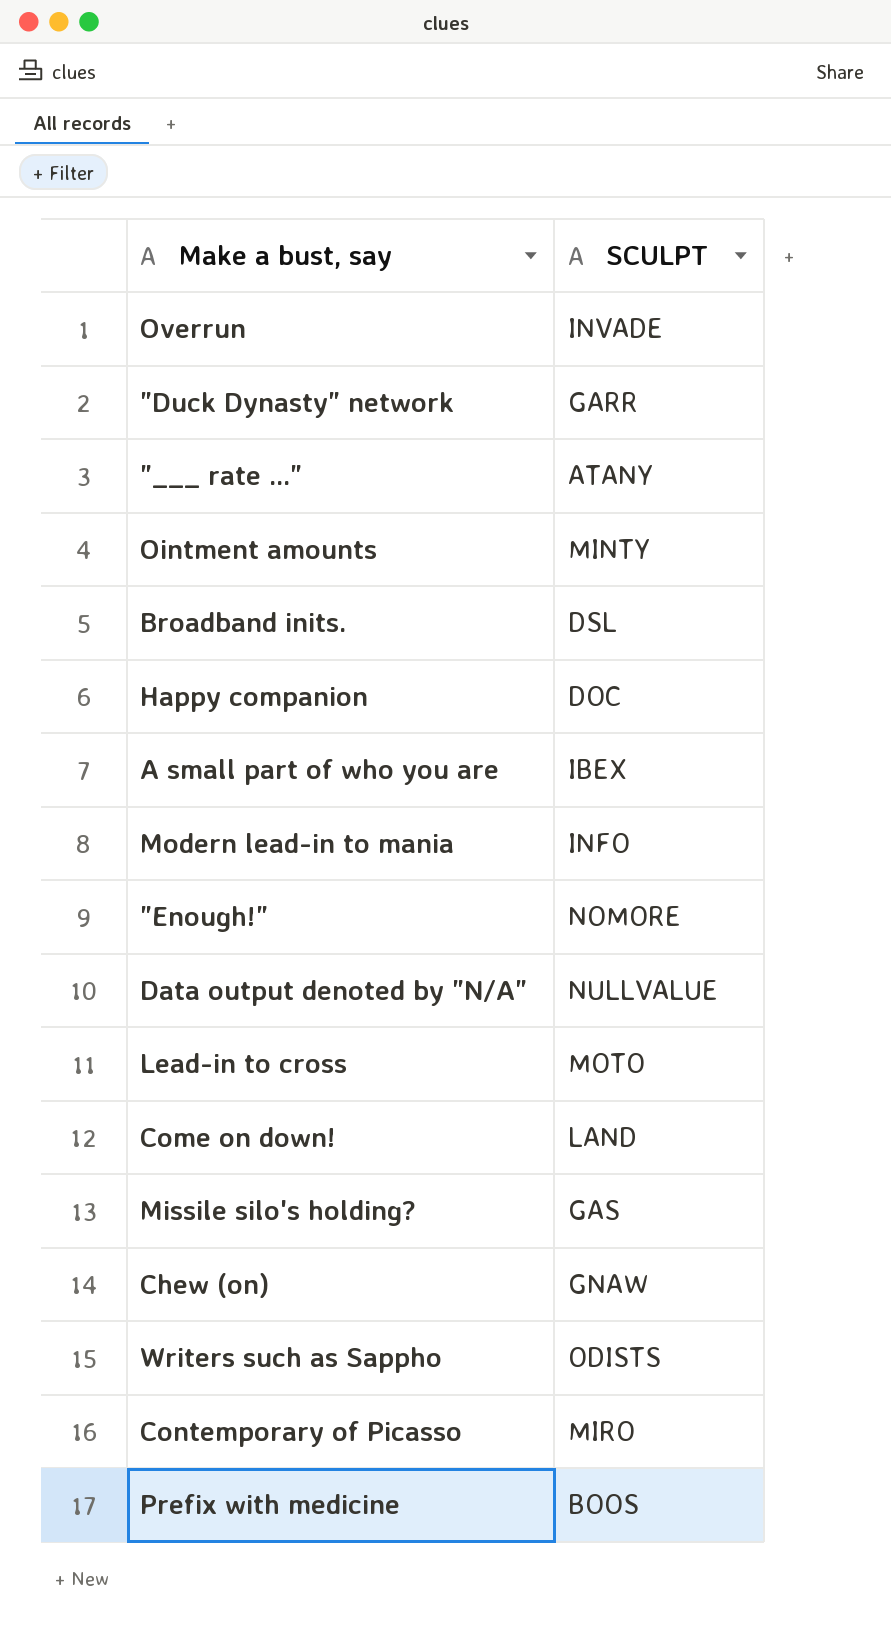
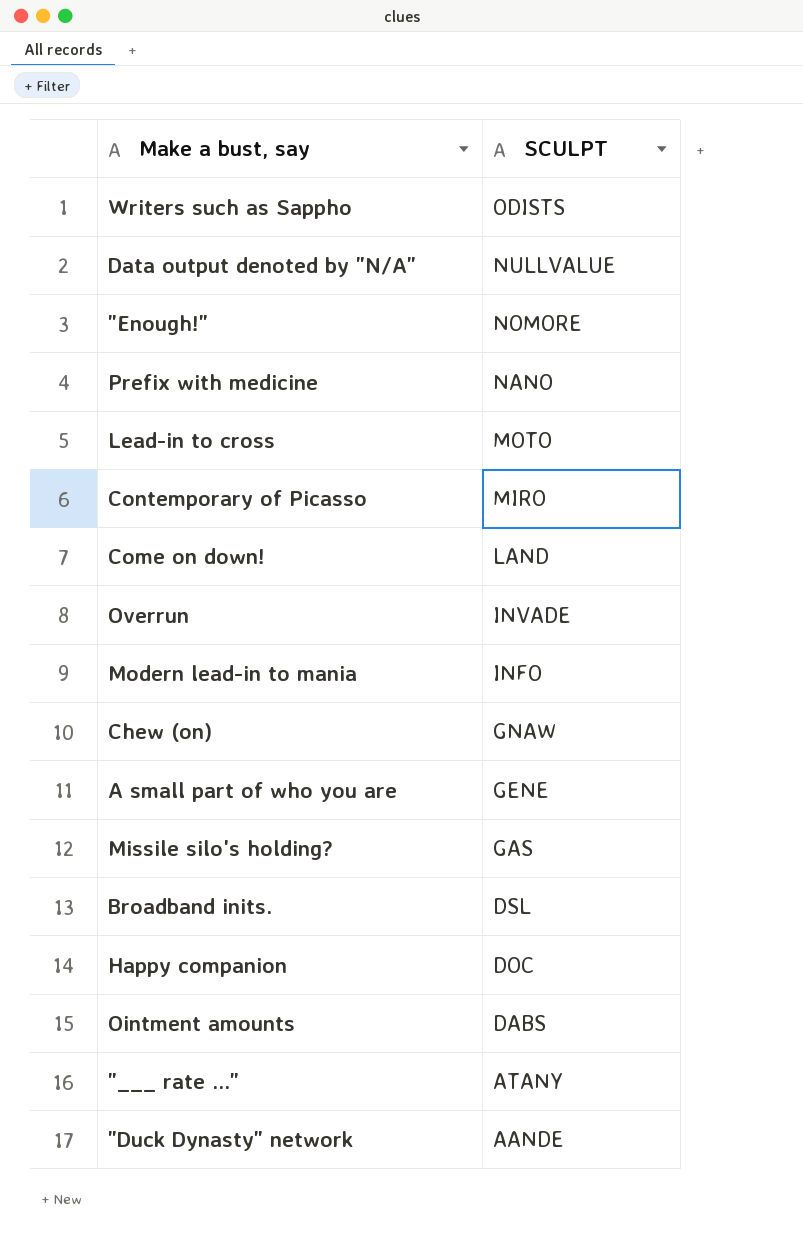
row order: none -> SCULPT descending
Prefix with medicine | SCULPT: BOOS -> NANO
A small part of who you are | SCULPT: IBEX -> GENE
Ointment amounts | SCULPT: MINTY -> DABS
"Duck Dynasty" network | SCULPT: GARR -> AANDE

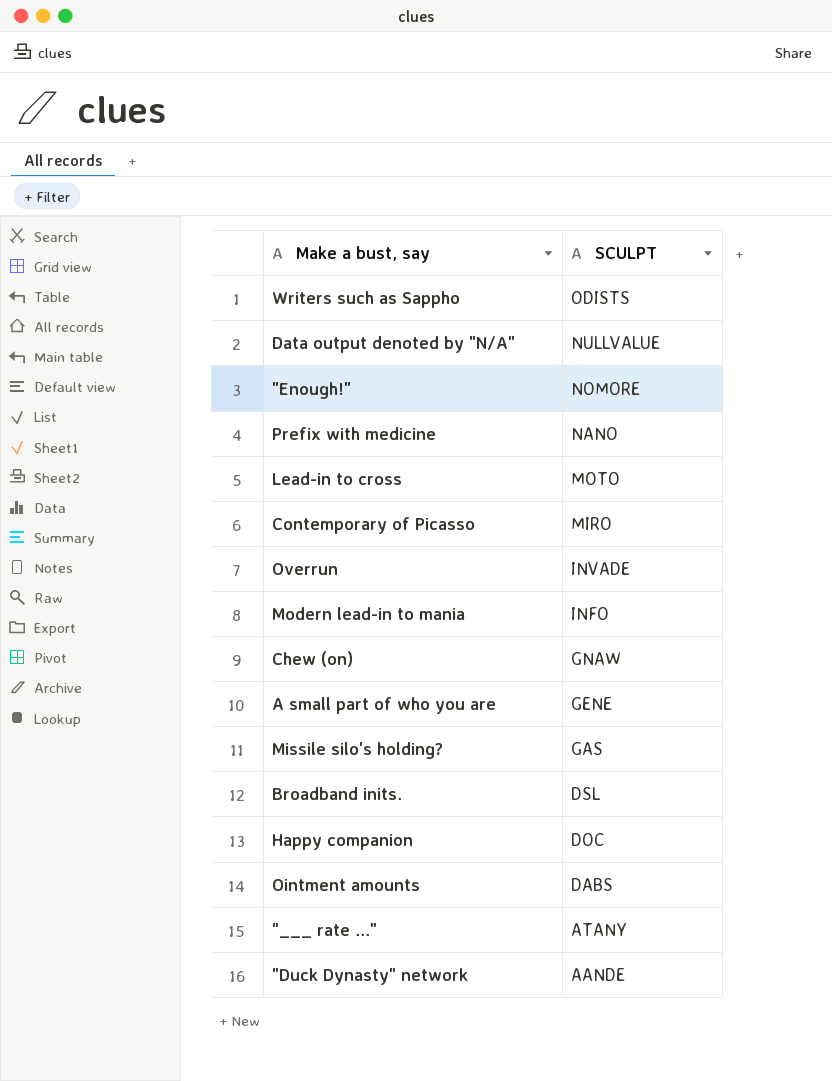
row Come on down!: LAND -> none

